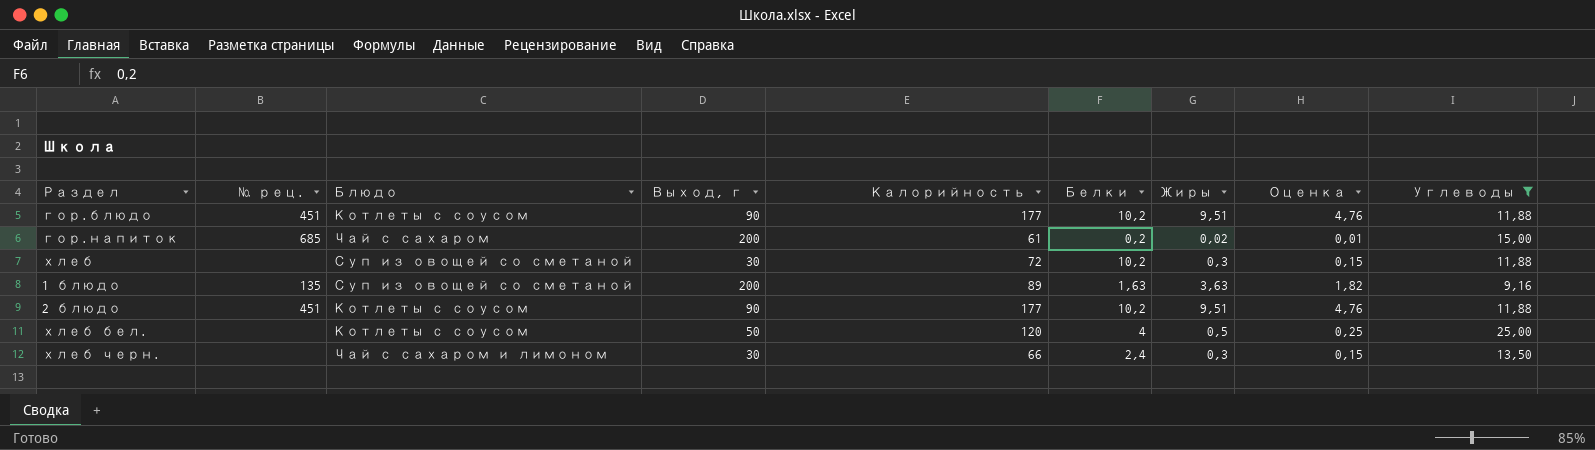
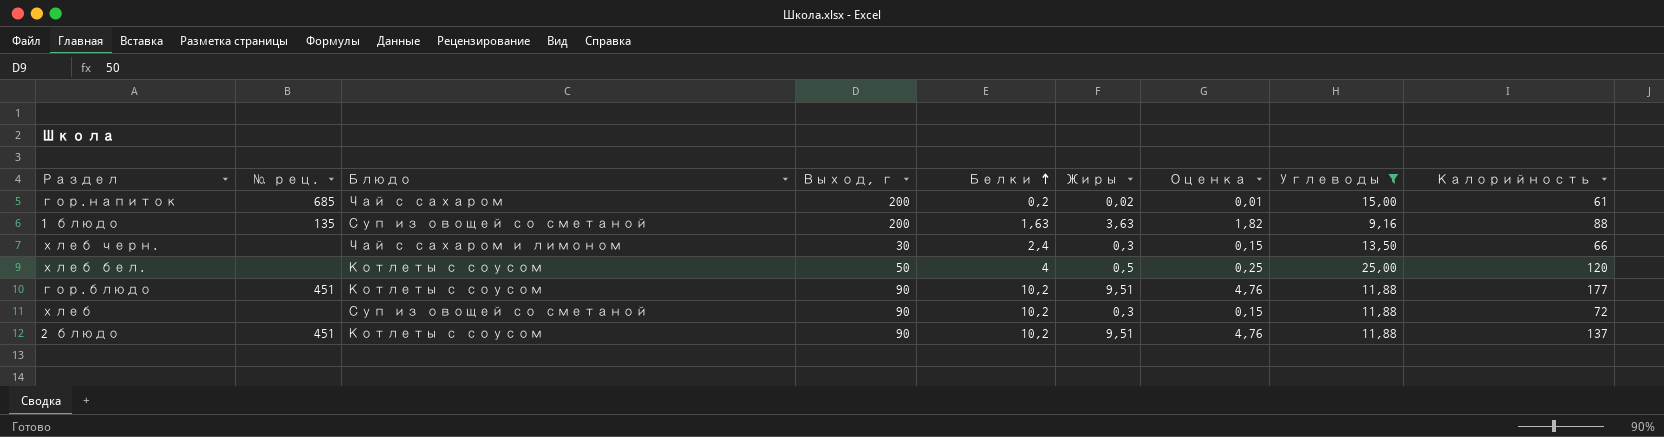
row order: none -> Белки ascending
column Калорийность | position: 5 -> 9
1 блюдо | Калорийность: 89 -> 88
хлеб | Выход, г: 30 -> 90
2 блюдо | Калорийность: 177 -> 137

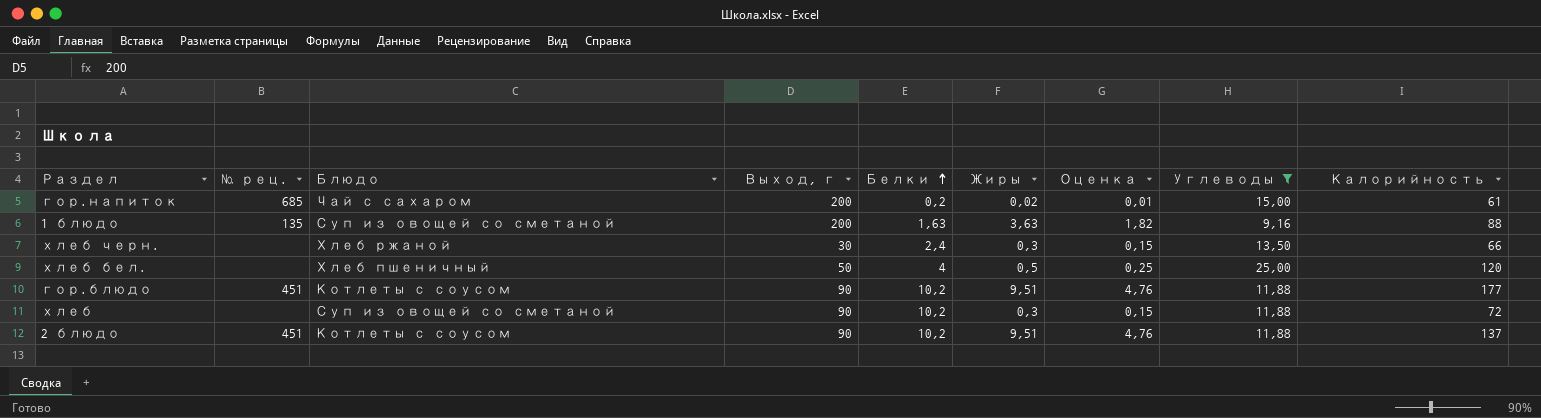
хлеб черн. | Блюдо: Чай с сахаром и лимоном -> Хлеб ржаной
хлеб бел. | Блюдо: Котлеты с соусом -> Хлеб пшеничный

